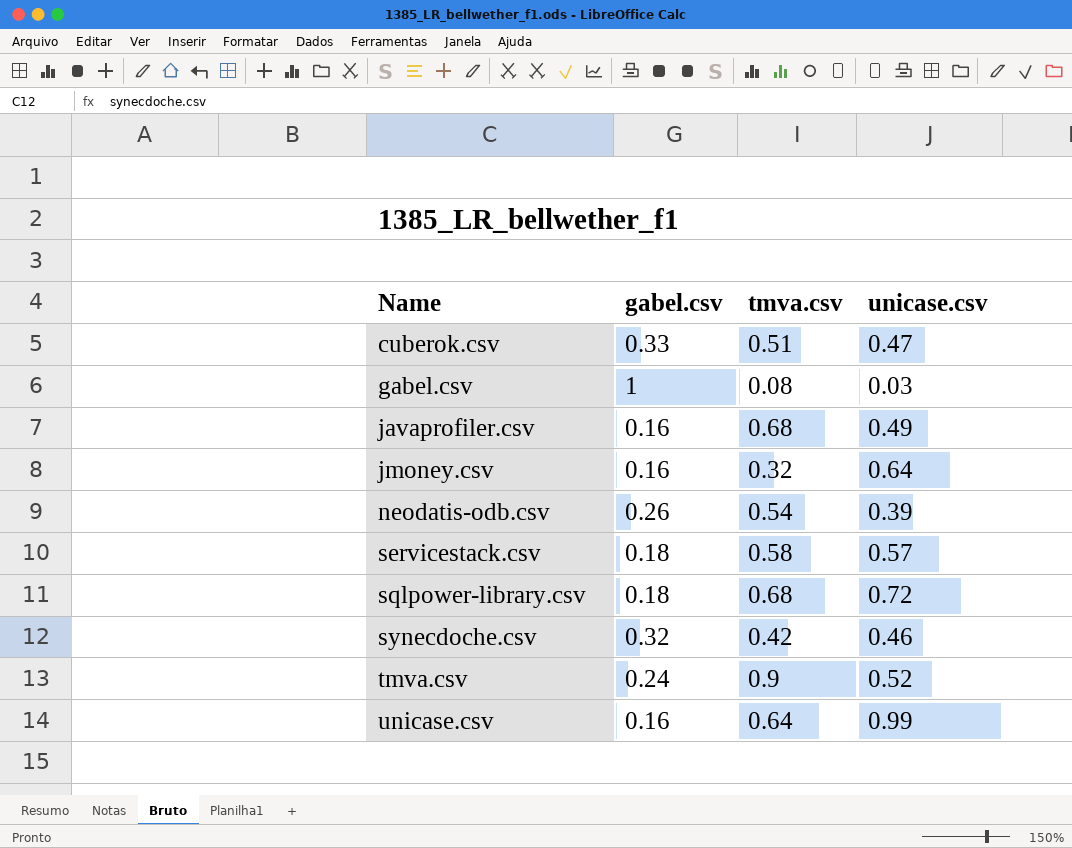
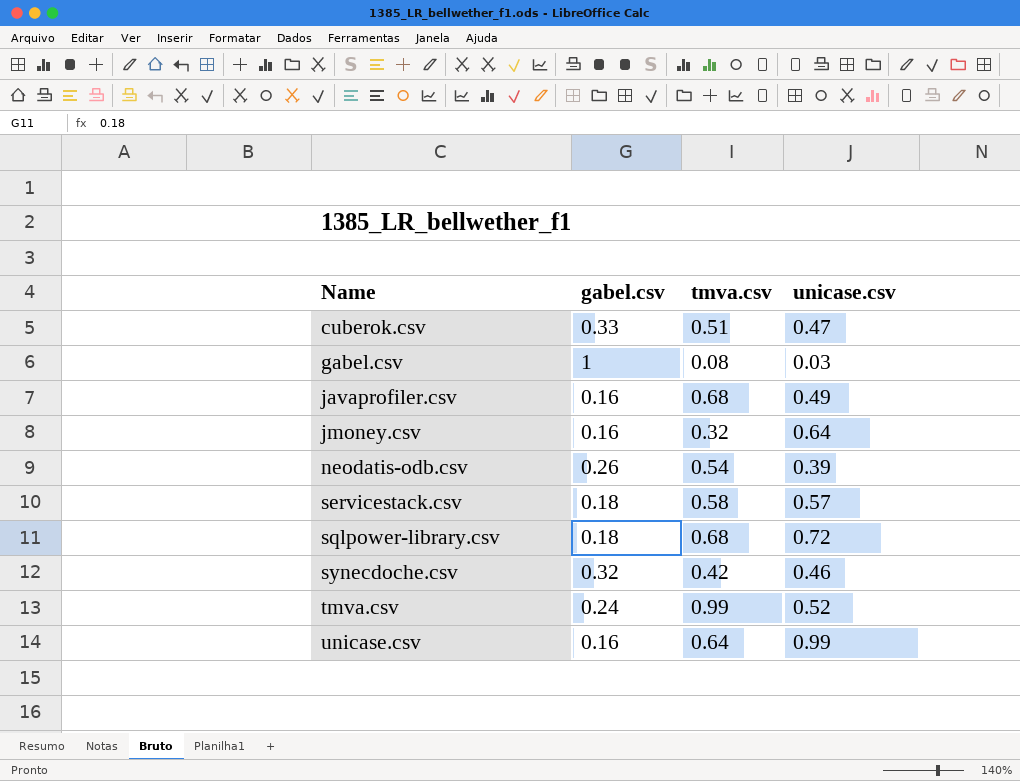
tmva.csv | tmva.csv: 0.9 -> 0.99

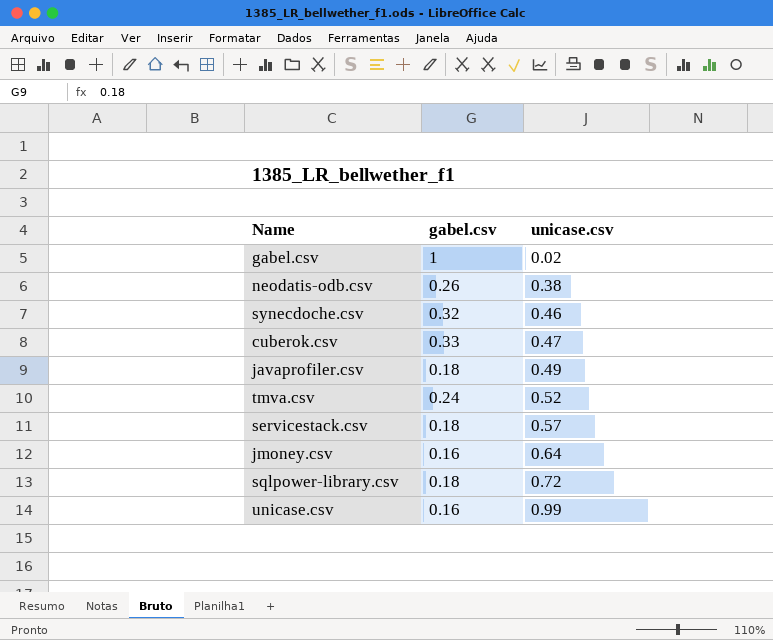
row order: Name ascending -> unicase.csv ascending
column tmva.csv | position: 3 -> none
gabel.csv | unicase.csv: 0.03 -> 0.02
neodatis-odb.csv | unicase.csv: 0.39 -> 0.38
javaprofiler.csv | gabel.csv: 0.16 -> 0.18

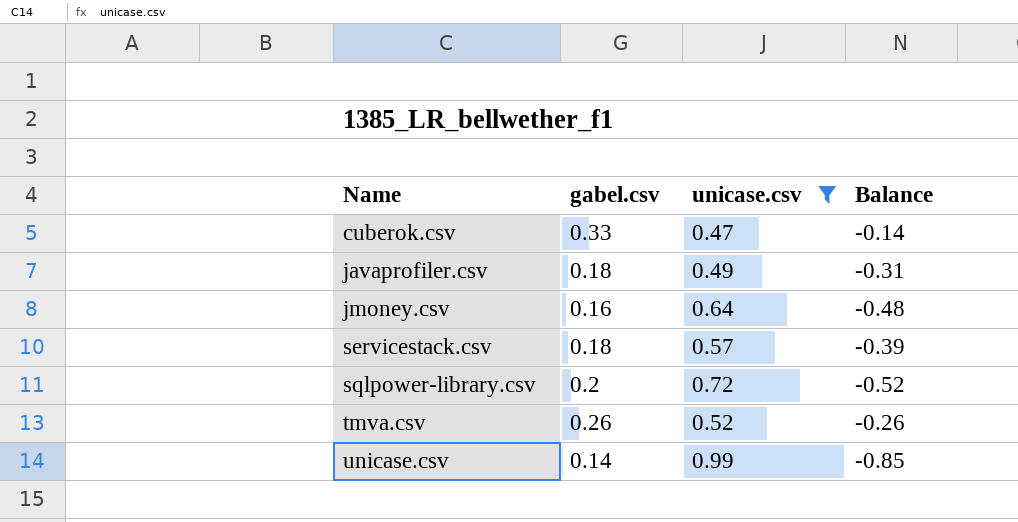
filter: none -> unicase.csv >= 0.47
row order: unicase.csv ascending -> Name ascending
column Balance | formula: none -> [gabel.csv] - [unicase.csv]
sqlpower-library.csv | gabel.csv: 0.18 -> 0.2
tmva.csv | gabel.csv: 0.24 -> 0.26
unicase.csv | gabel.csv: 0.16 -> 0.14

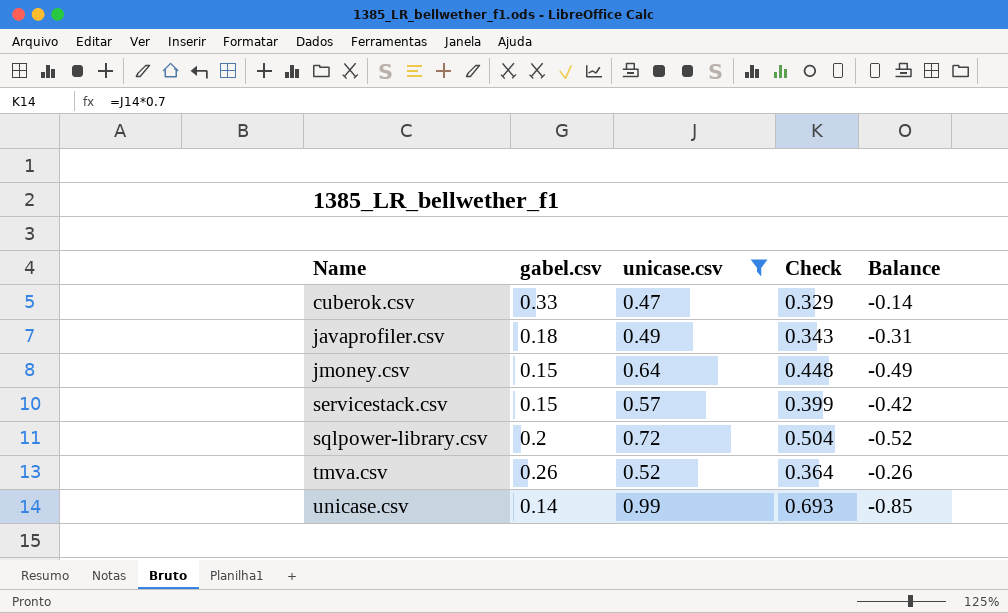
column Check | formula: none -> [unicase.csv] * 0.7
jmoney.csv | gabel.csv: 0.16 -> 0.15
jmoney.csv | Balance: -0.48 -> -0.49
servicestack.csv | gabel.csv: 0.18 -> 0.15
servicestack.csv | Balance: -0.39 -> -0.42

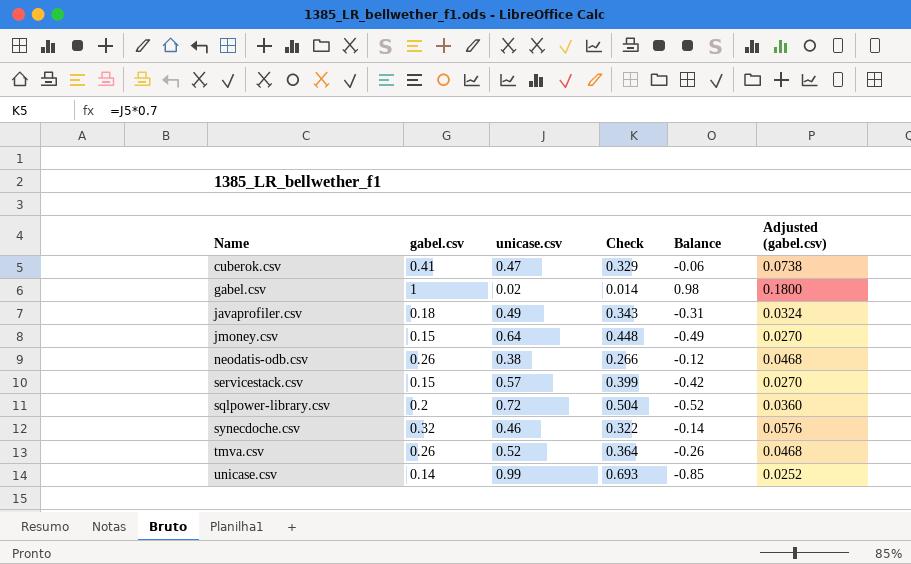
filter: unicase.csv >= 0.47 -> none
column Adjusted (gabel.csv) | formula: none -> [gabel.csv] * 0.18
cuberok.csv | gabel.csv: 0.33 -> 0.41
cuberok.csv | Balance: -0.14 -> -0.06

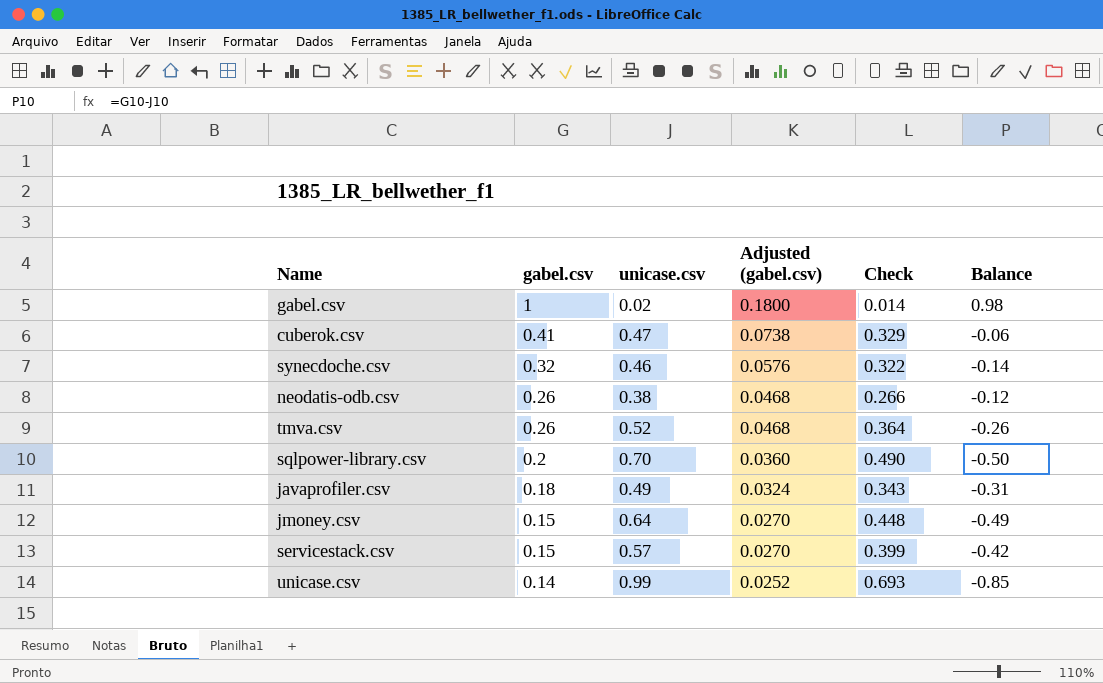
row order: Name ascending -> gabel.csv descending
column Adjusted (gabel.csv) | position: 6 -> 4
sqlpower-library.csv | unicase.csv: 0.72 -> 0.70
sqlpower-library.csv | Check: 0.504 -> 0.490
sqlpower-library.csv | Balance: -0.52 -> -0.50

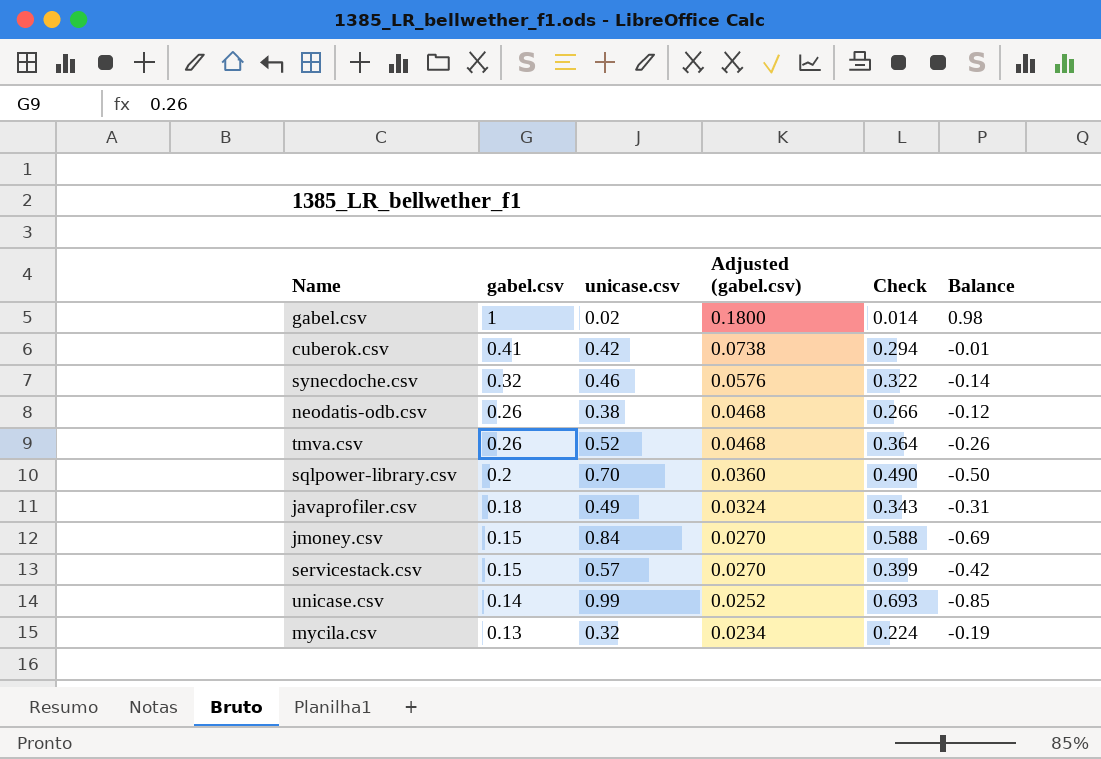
cuberok.csv | unicase.csv: 0.47 -> 0.42
cuberok.csv | Check: 0.329 -> 0.294
cuberok.csv | Balance: -0.06 -> -0.01
jmoney.csv | unicase.csv: 0.64 -> 0.84
jmoney.csv | Check: 0.448 -> 0.588
jmoney.csv | Balance: -0.49 -> -0.69
row mycila.csv: none -> 0.13 | 0.32 | 0.0234 | 0.224 | -0.19

